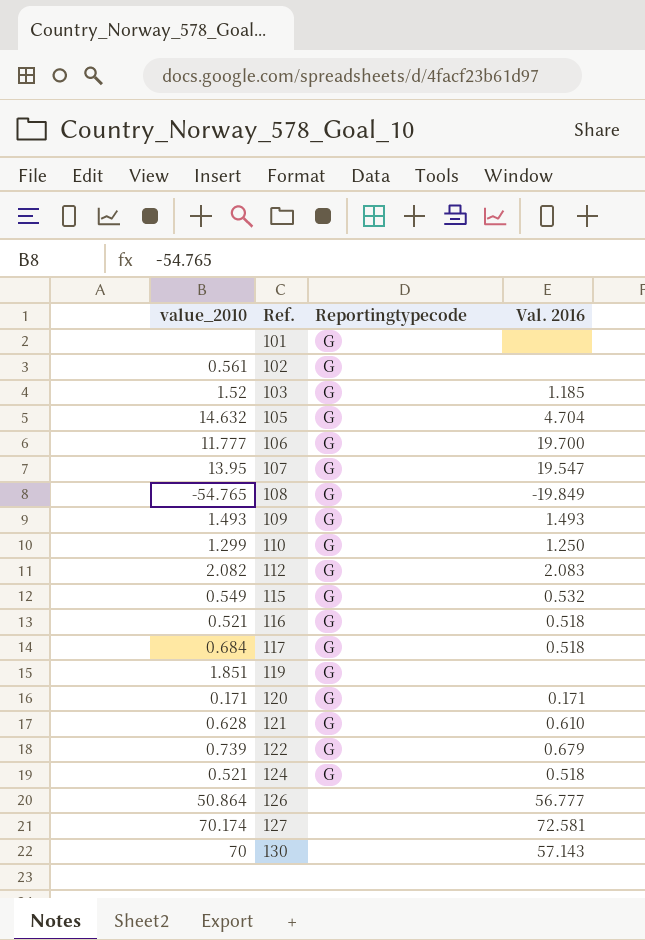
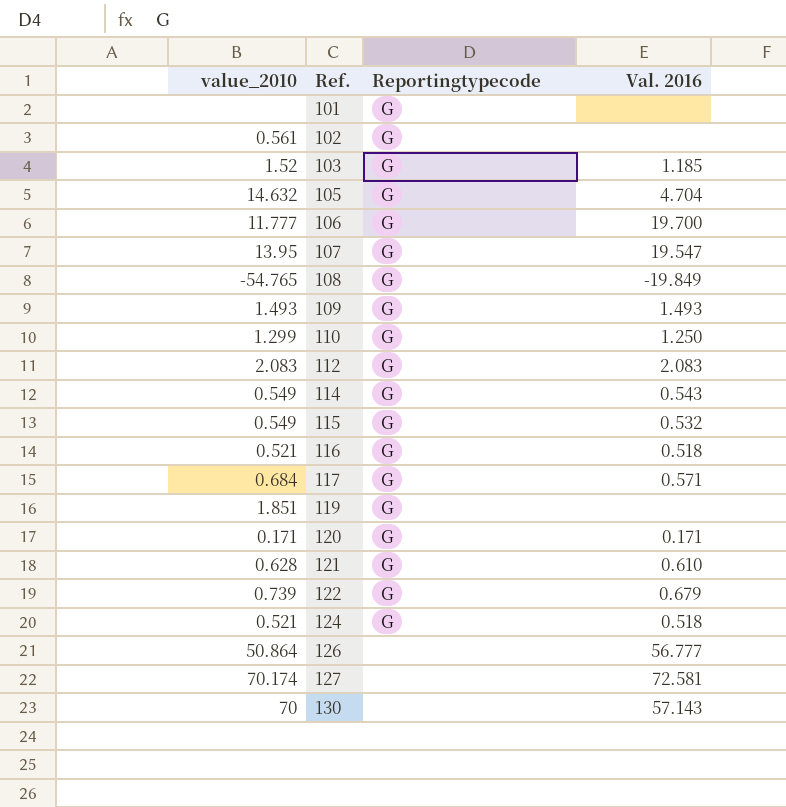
112 | value_2010: 2.082 -> 2.083
row 114: none -> 0.549 | G | 0.543
117 | Val. 2016: 0.518 -> 0.571

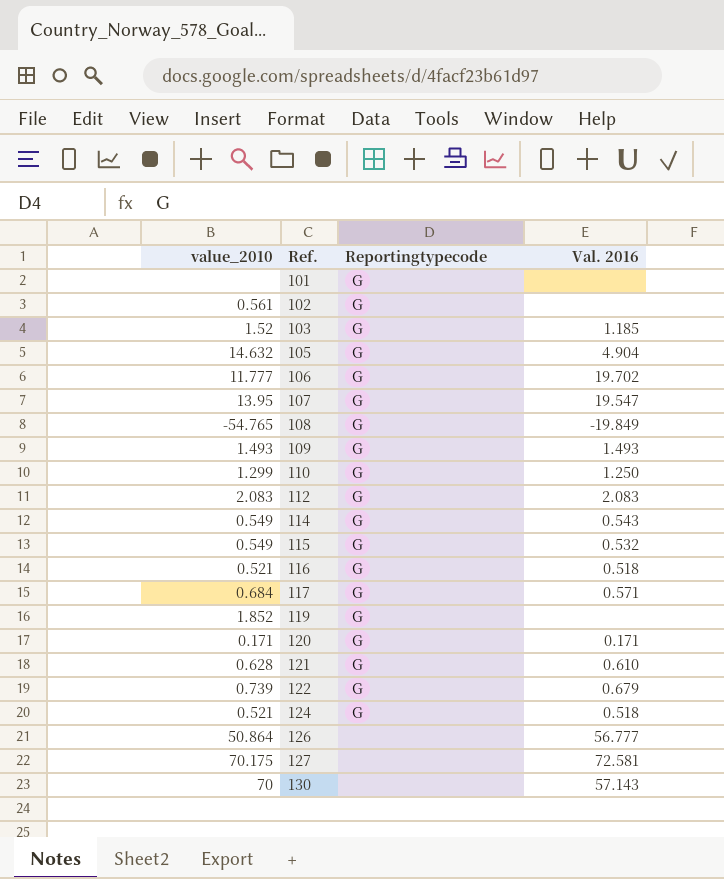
105 | Val. 2016: 4.704 -> 4.904
106 | Val. 2016: 19.700 -> 19.702
119 | value_2010: 1.851 -> 1.852
127 | value_2010: 70.174 -> 70.175

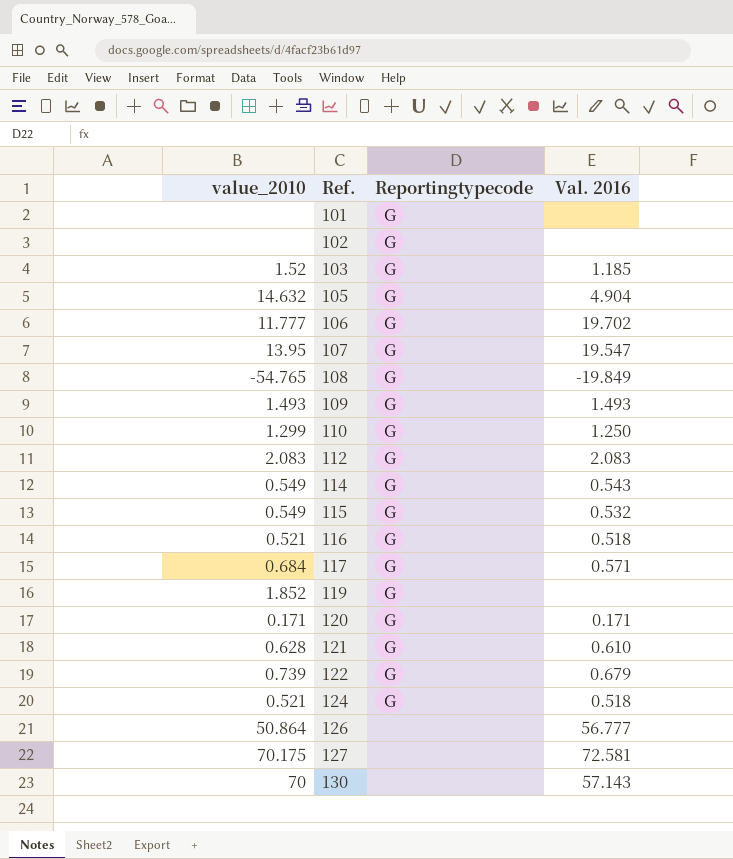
102 | value_2010: 0.561 -> none

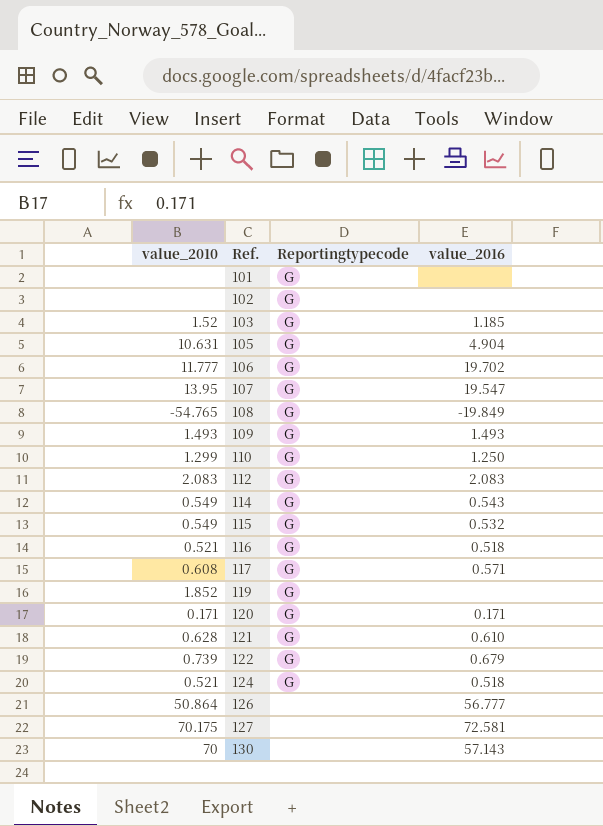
column name: Val. 2016 -> value_2016
105 | value_2010: 14.632 -> 10.631
117 | value_2010: 0.684 -> 0.608

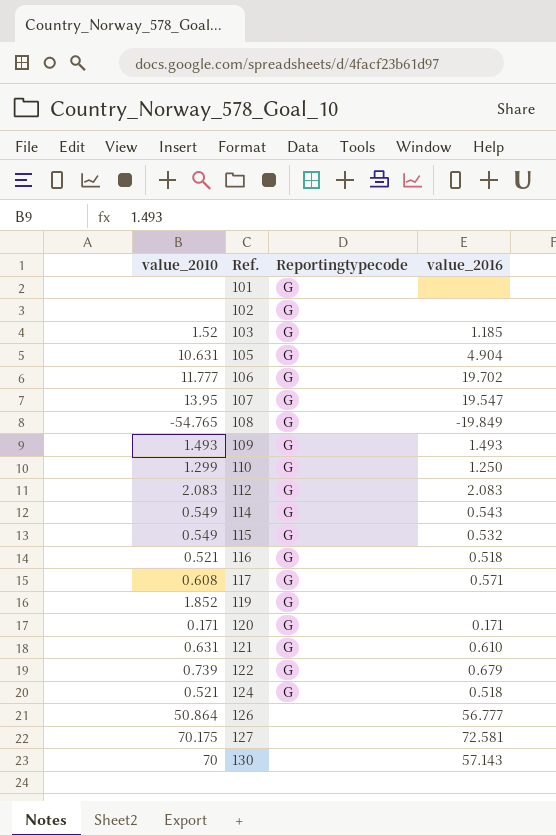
121 | value_2010: 0.628 -> 0.631

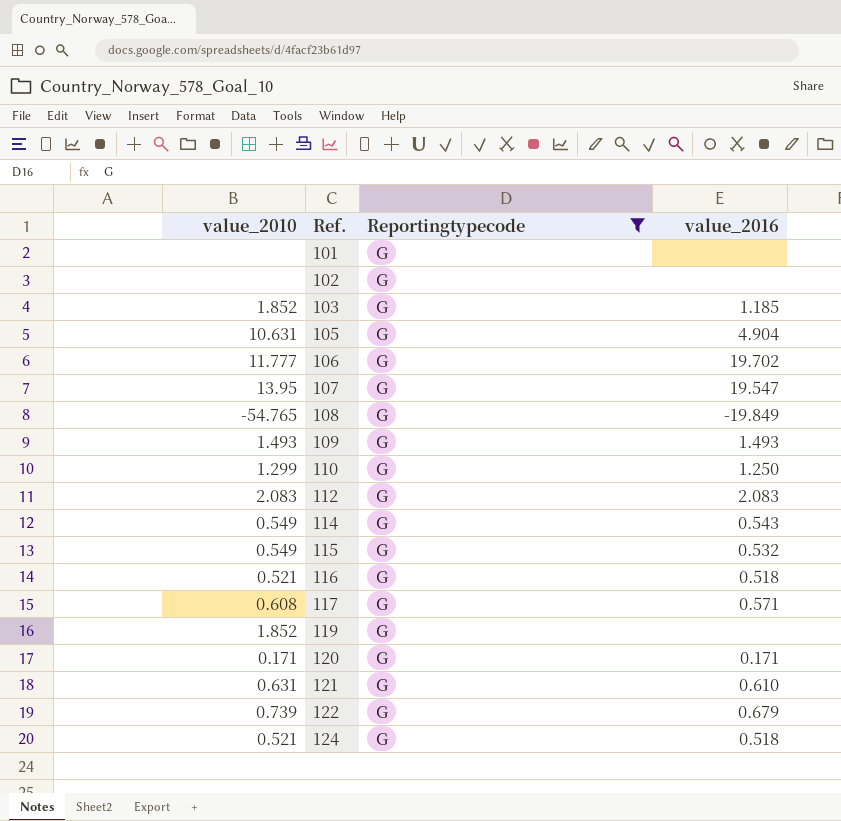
filter: none -> Reportingtypecode = G
103 | value_2010: 1.52 -> 1.852

